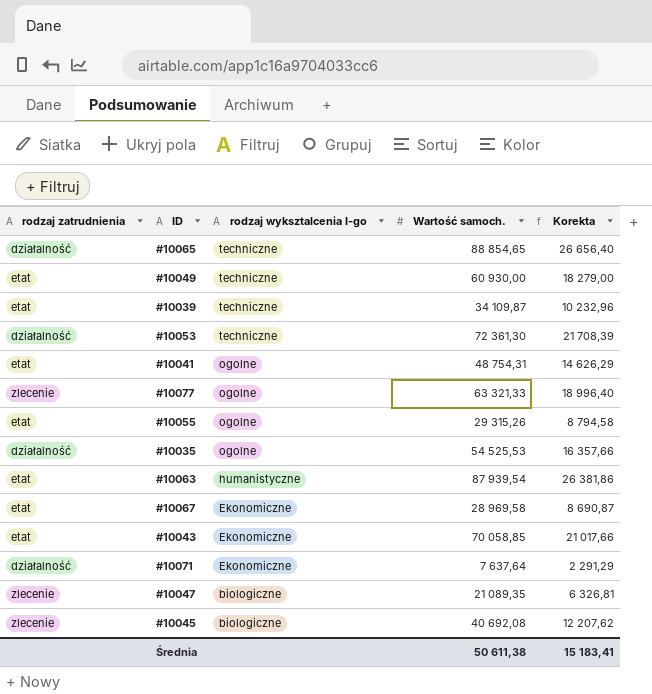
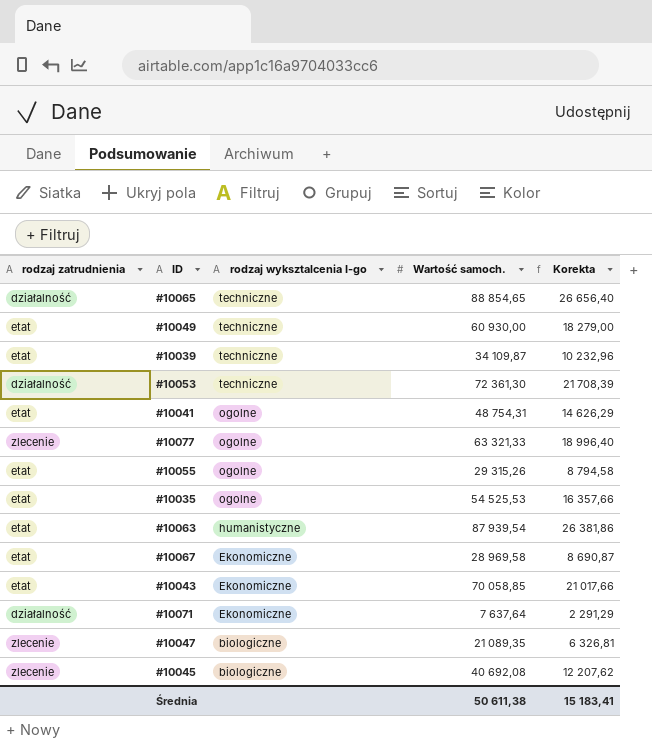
#10035 | rodzaj zatrudnienia: działalność -> etat

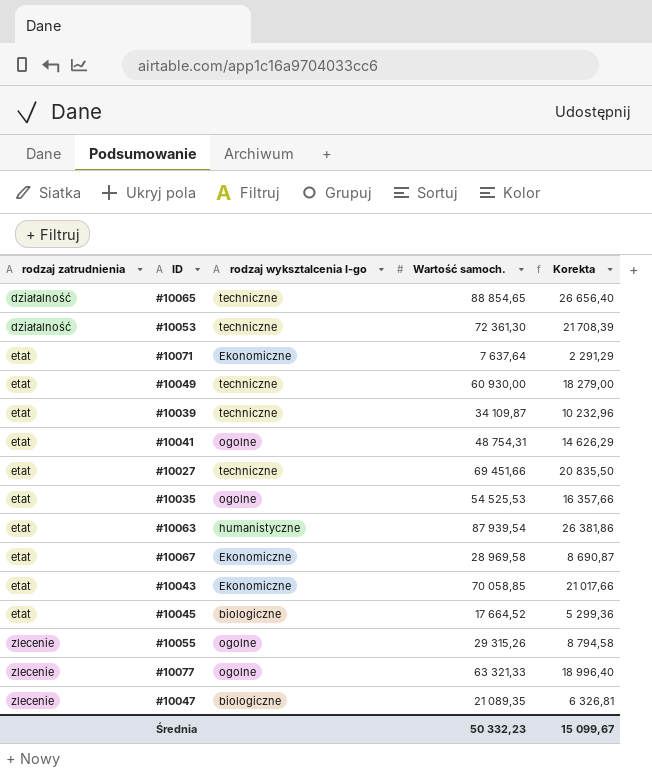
row order: rodzaj wyksztalcenia I-go descending -> rodzaj zatrudnienia ascending
#10071 | rodzaj zatrudnienia: działalność -> etat
row #10027: none -> etat | techniczne | 69 451,66 | 20 835,50
#10045 | rodzaj zatrudnienia: zlecenie -> etat
#10045 | Wartość samoch.: 40 692,08 -> 17 664,52
#10045 | Korekta: 12 207,62 -> 5 299,36
#10055 | rodzaj zatrudnienia: etat -> zlecenie
Średnia | Wartość samoch.: 50 611,38 -> 50 332,23
Średnia | Korekta: 15 183,41 -> 15 099,67

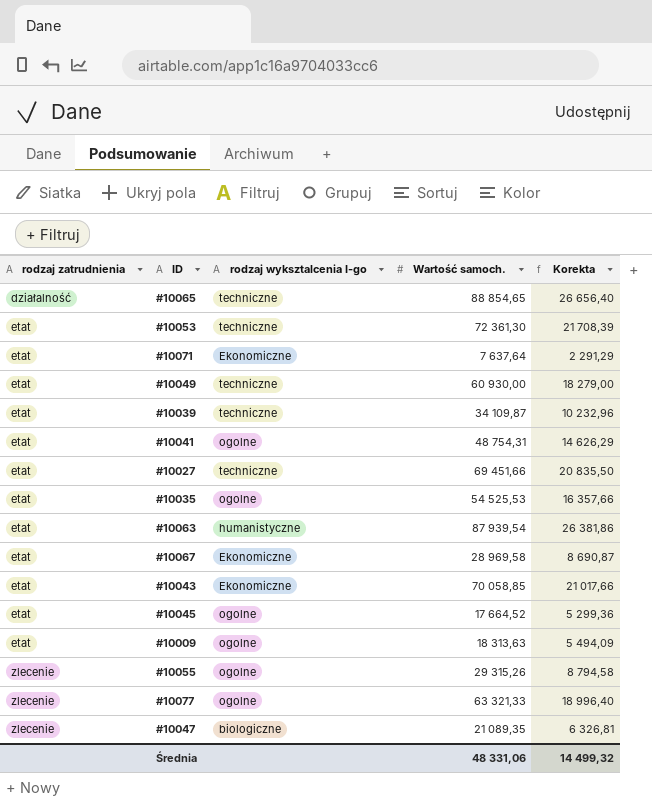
#10053 | rodzaj zatrudnienia: działalność -> etat
#10045 | rodzaj wyksztalcenia I-go: biologiczne -> ogolne
row #10009: none -> etat | ogolne | 18 313,63 | 5 494,09
Średnia | Wartość samoch.: 50 332,23 -> 48 331,06
Średnia | Korekta: 15 099,67 -> 14 499,32

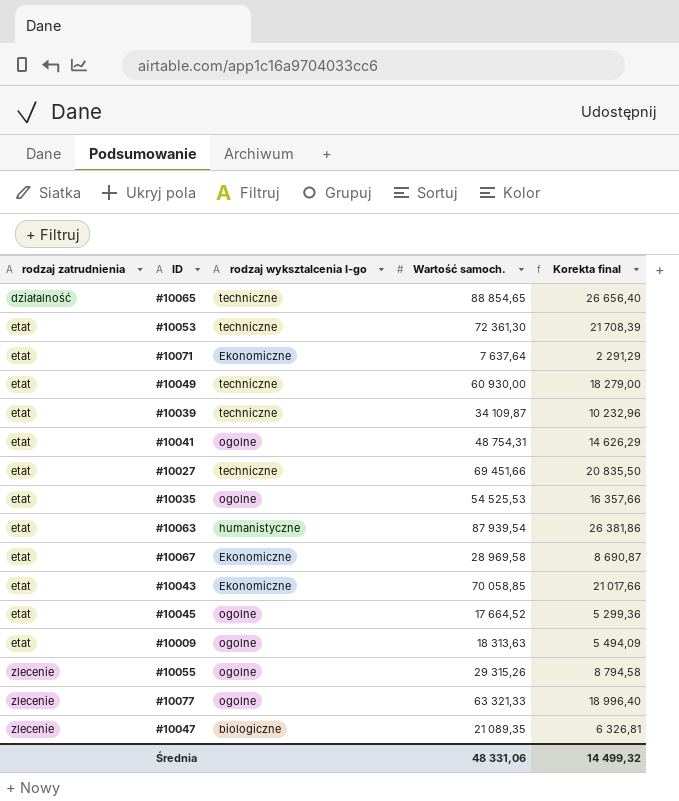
column name: Korekta -> Korekta final

